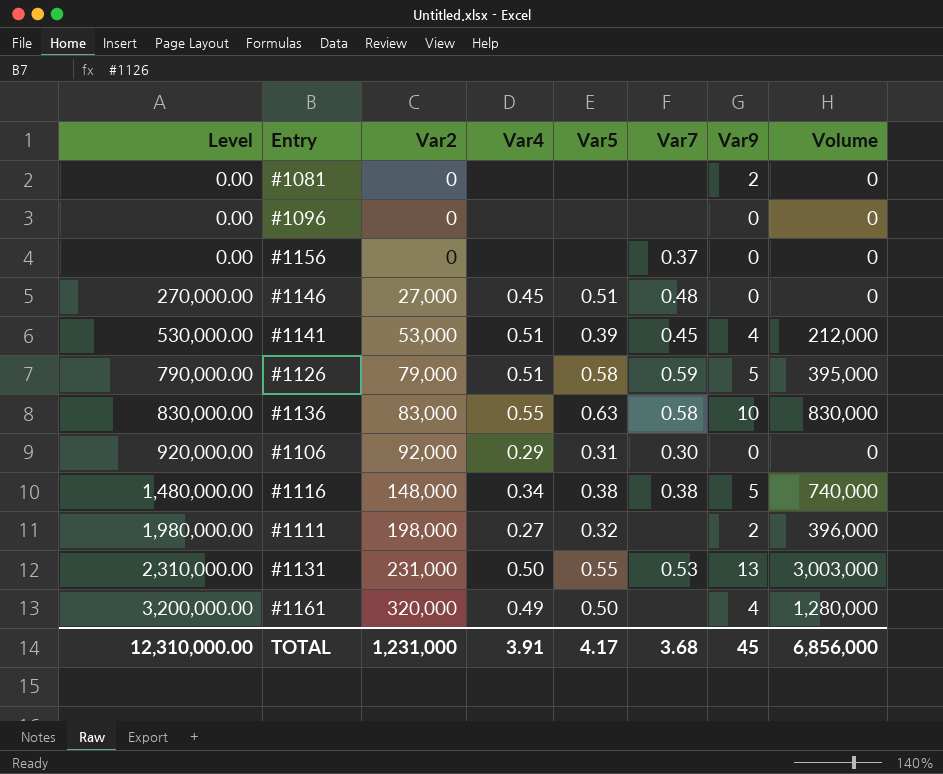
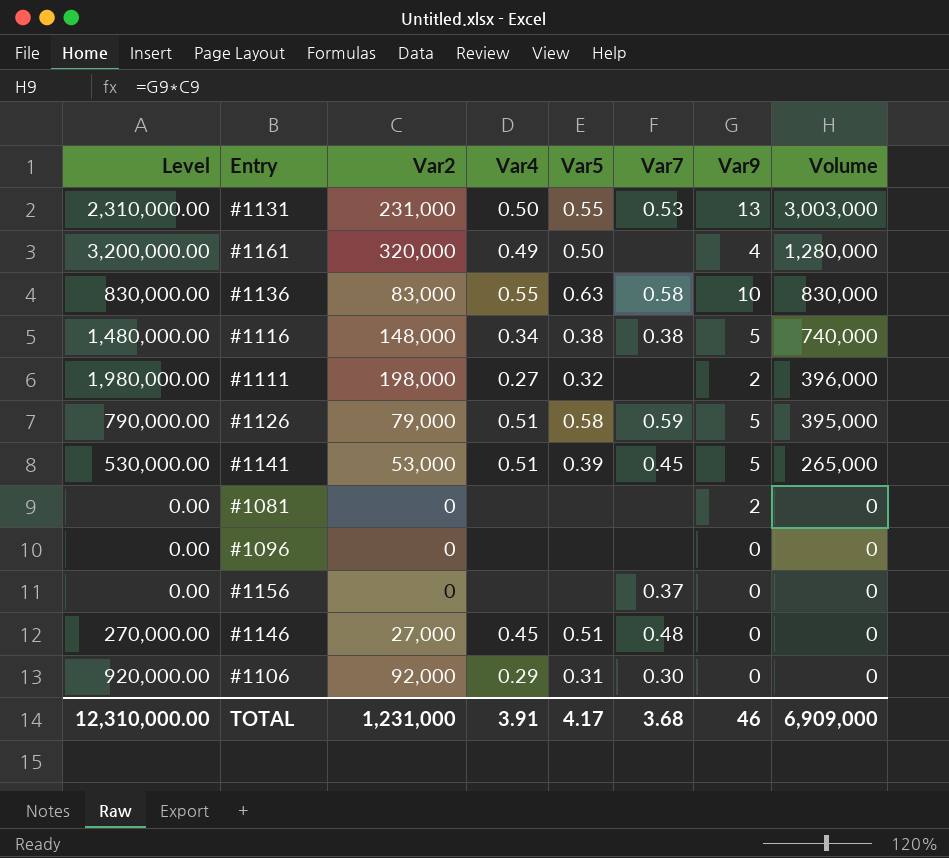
row order: Level ascending -> Volume descending
#1141 | Var9: 4 -> 5
#1141 | Volume: 212,000 -> 265,000
TOTAL | Var9: 45 -> 46
TOTAL | Volume: 6,856,000 -> 6,909,000

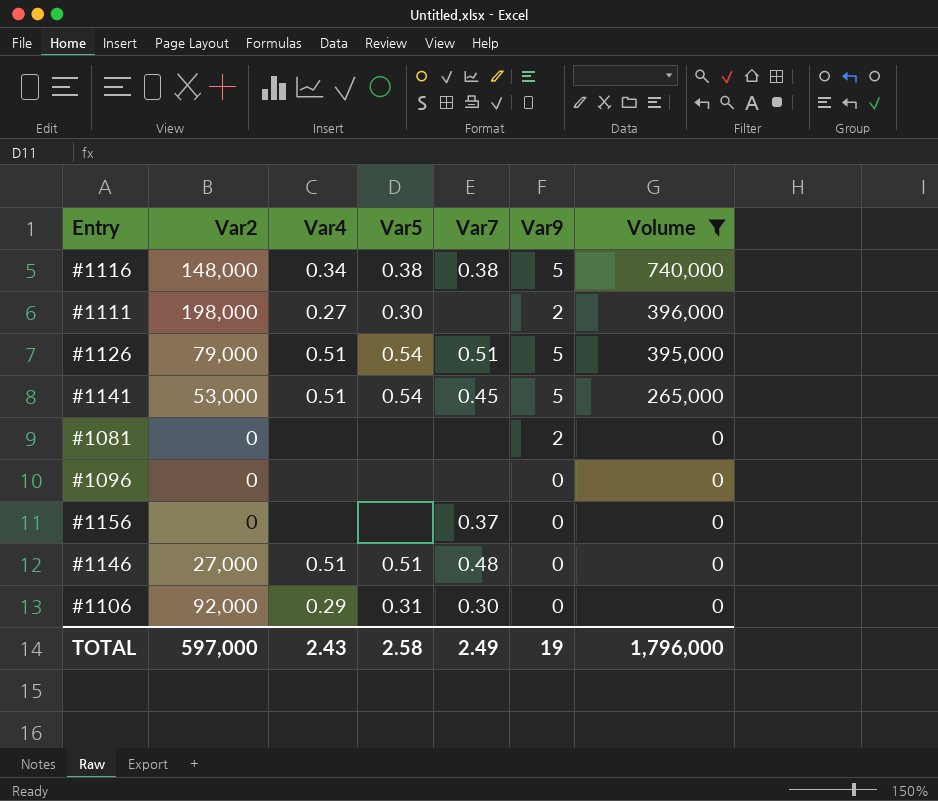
filter: none -> Volume <= 740,000
column Level | formula: [Var2] * 10 -> none
#1111 | Var5: 0.32 -> 0.30
#1126 | Var5: 0.58 -> 0.54
#1126 | Var7: 0.59 -> 0.51
#1141 | Var5: 0.39 -> 0.54
#1146 | Var4: 0.45 -> 0.51
TOTAL | Var2: 1,231,000 -> 597,000
TOTAL | Var4: 3.91 -> 2.43
TOTAL | Var5: 4.17 -> 2.58
TOTAL | Var7: 3.68 -> 2.49
TOTAL | Var9: 46 -> 19
TOTAL | Volume: 6,909,000 -> 1,796,000

